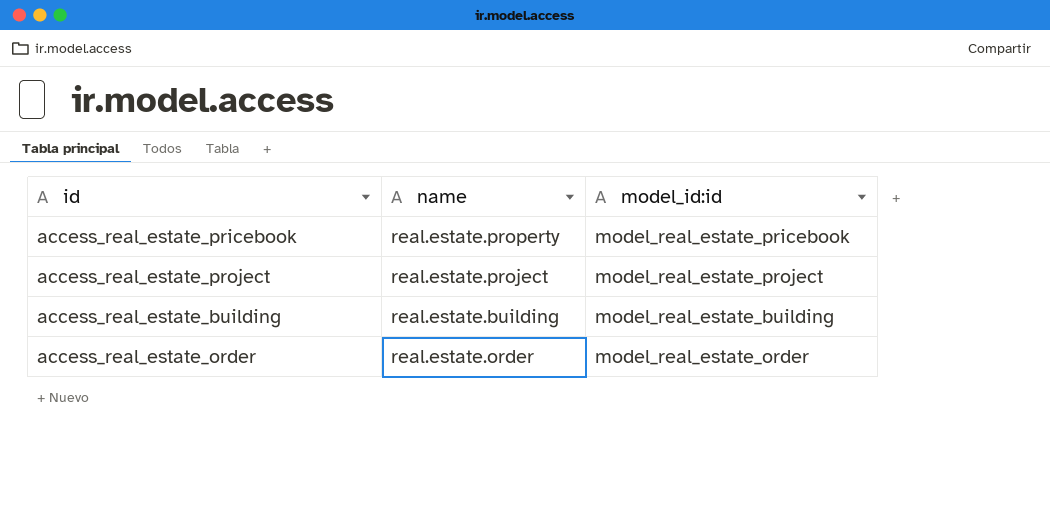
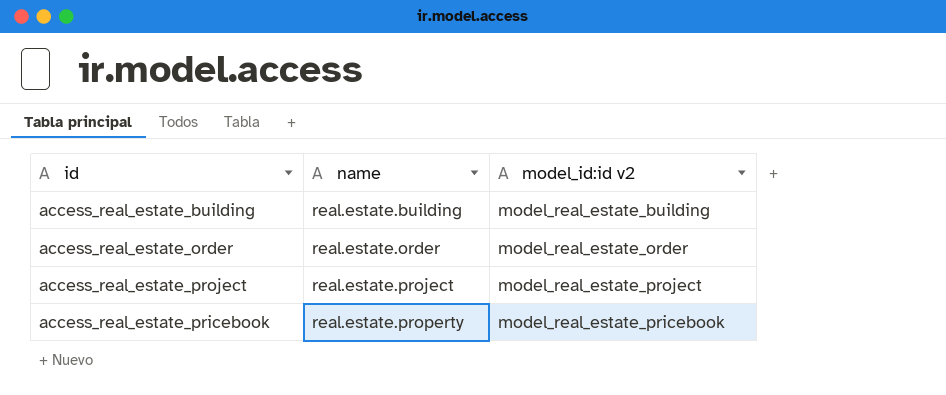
row order: none -> name ascending
column name: model_id:id -> model_id:id v2

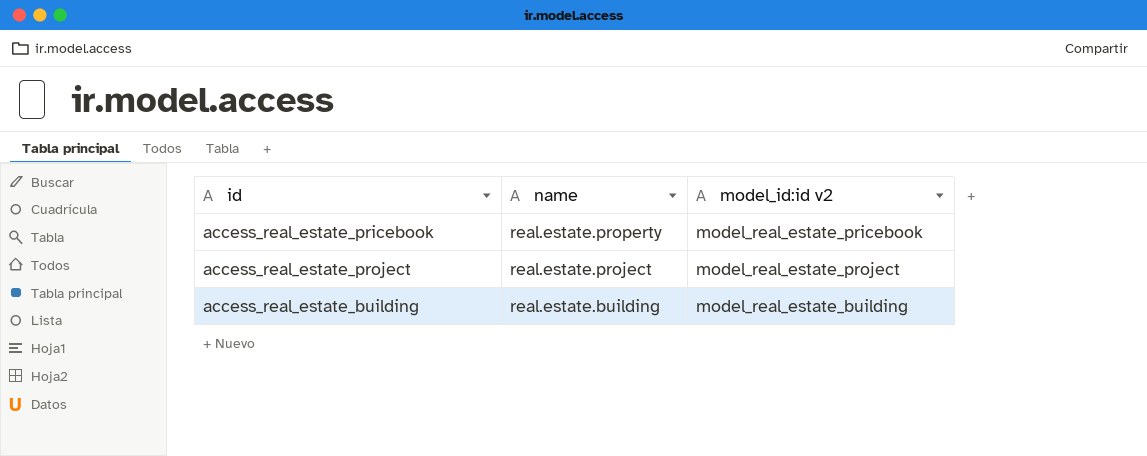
row order: name ascending -> name descending
row access_real_estate_order: real.estate.order | model_real_estate_order -> none

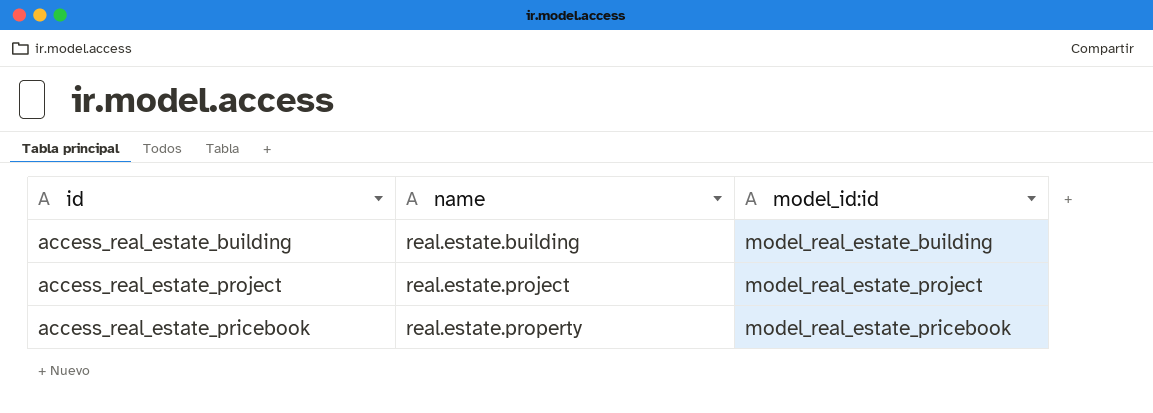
row order: name descending -> name ascending
column name: model_id:id v2 -> model_id:id

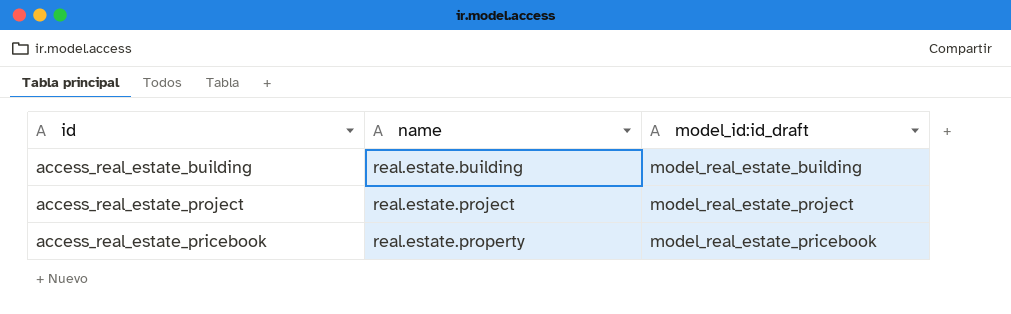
column name: model_id:id -> model_id:id_draft

